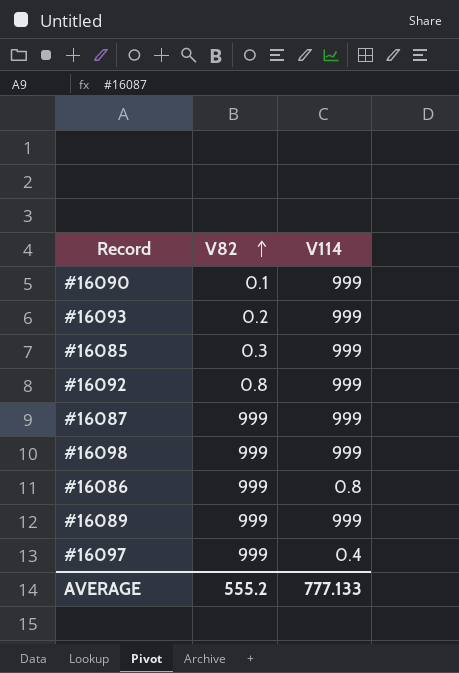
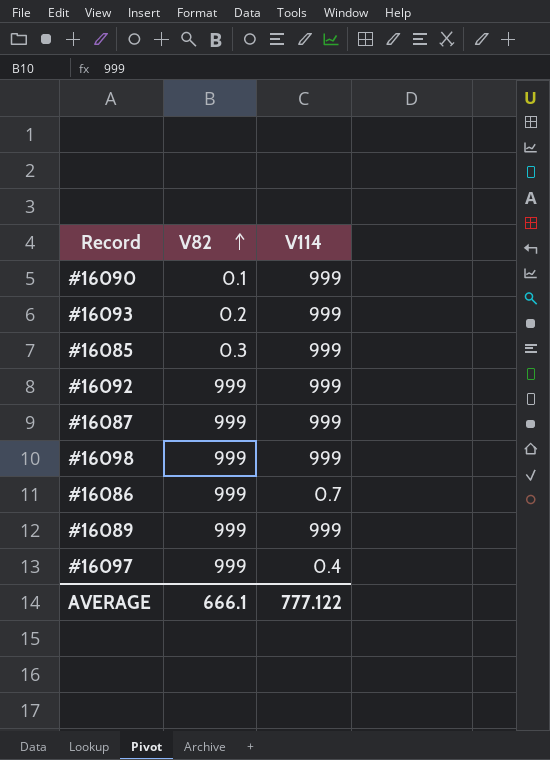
#16092 | V82: 0.8 -> 999
#16086 | V114: 0.8 -> 0.7
AVERAGE | V82: 555.2 -> 666.1
AVERAGE | V114: 777.133 -> 777.122

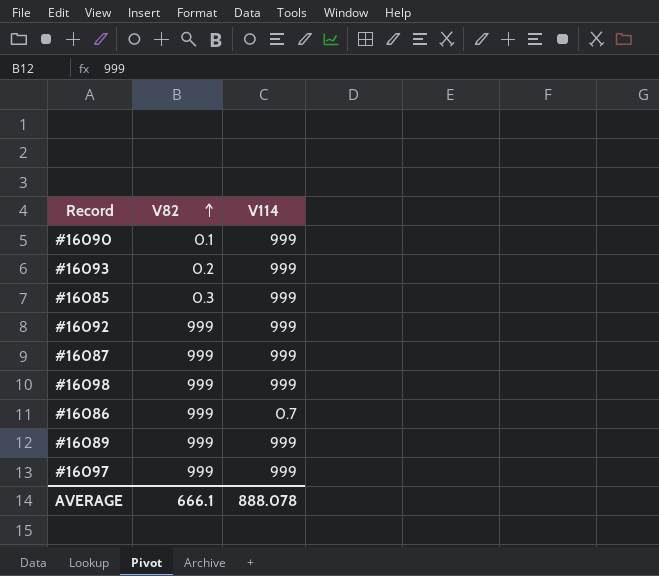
#16097 | V114: 0.4 -> 999
AVERAGE | V114: 777.122 -> 888.078

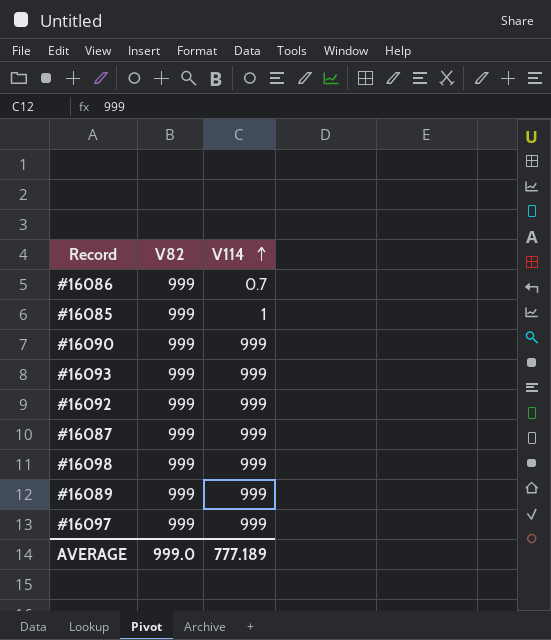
row order: V82 ascending -> V114 ascending
#16085 | V82: 0.3 -> 999
#16085 | V114: 999 -> 1
#16090 | V82: 0.1 -> 999
#16093 | V82: 0.2 -> 999
AVERAGE | V82: 666.1 -> 999.0
AVERAGE | V114: 888.078 -> 777.189

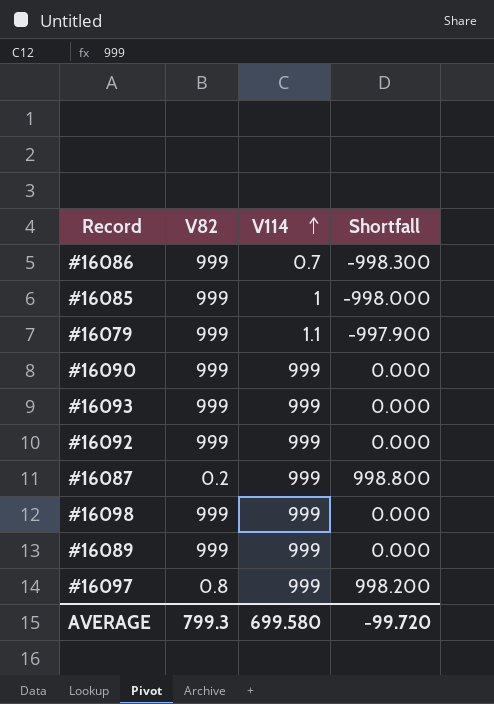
column Shortfall | formula: none -> [V114] - [V82]
row #16079: none -> 999 | 1.1 | -997.900
#16087 | V82: 999 -> 0.2
#16097 | V82: 999 -> 0.8
AVERAGE | V82: 999.0 -> 799.3
AVERAGE | V114: 777.189 -> 699.580

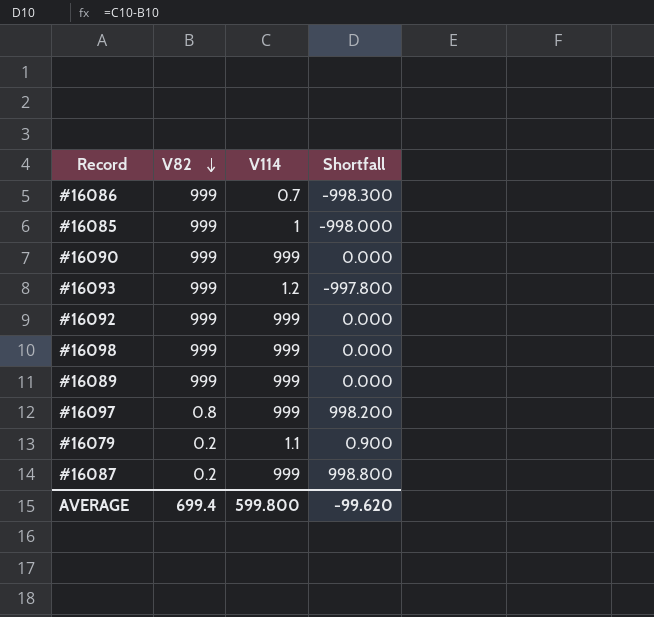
row order: V114 ascending -> V82 descending
#16093 | V114: 999 -> 1.2
#16093 | Shortfall: 0.000 -> -997.800
#16079 | V82: 999 -> 0.2
#16079 | Shortfall: -997.900 -> 0.900
AVERAGE | V82: 799.3 -> 699.4
AVERAGE | V114: 699.580 -> 599.800
AVERAGE | Shortfall: -99.720 -> -99.620

